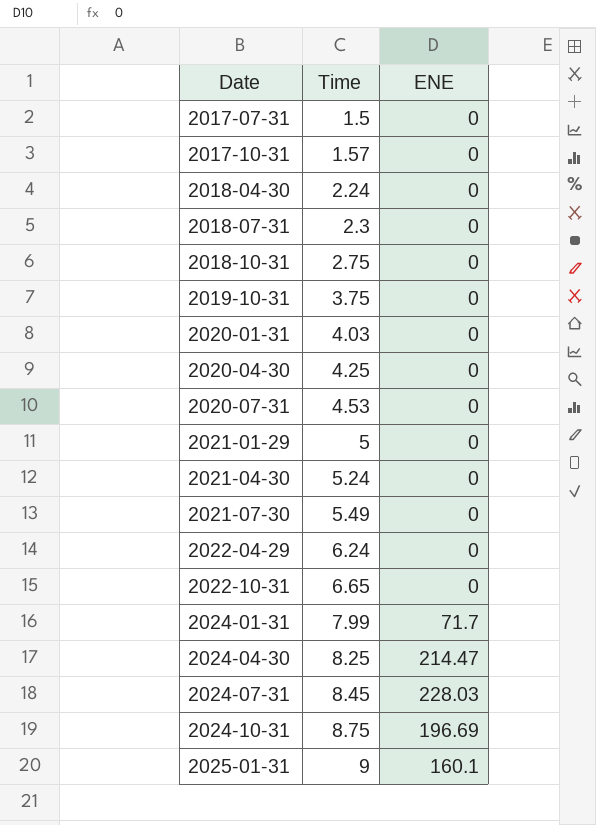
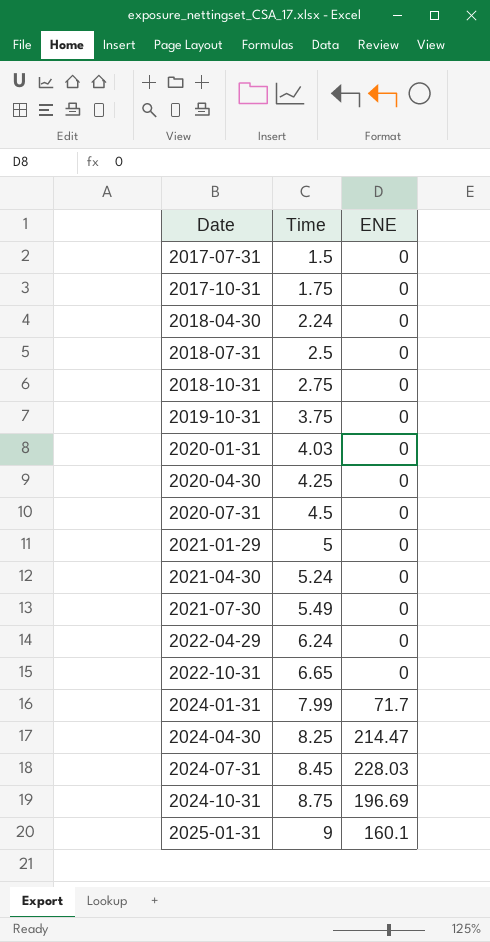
2017-10-31 | Time: 1.57 -> 1.75
2018-07-31 | Time: 2.3 -> 2.5
2020-07-31 | Time: 4.53 -> 4.5

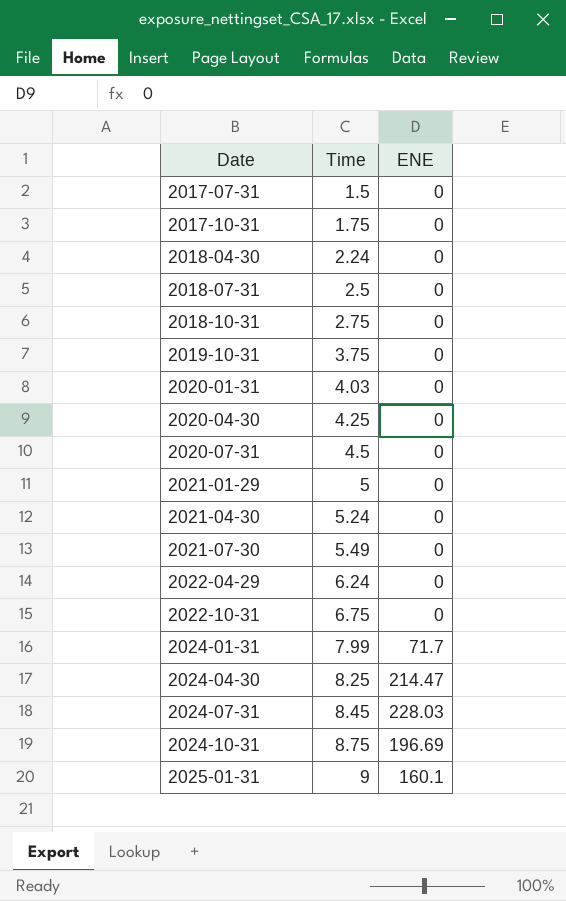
2022-10-31 | Time: 6.65 -> 6.75

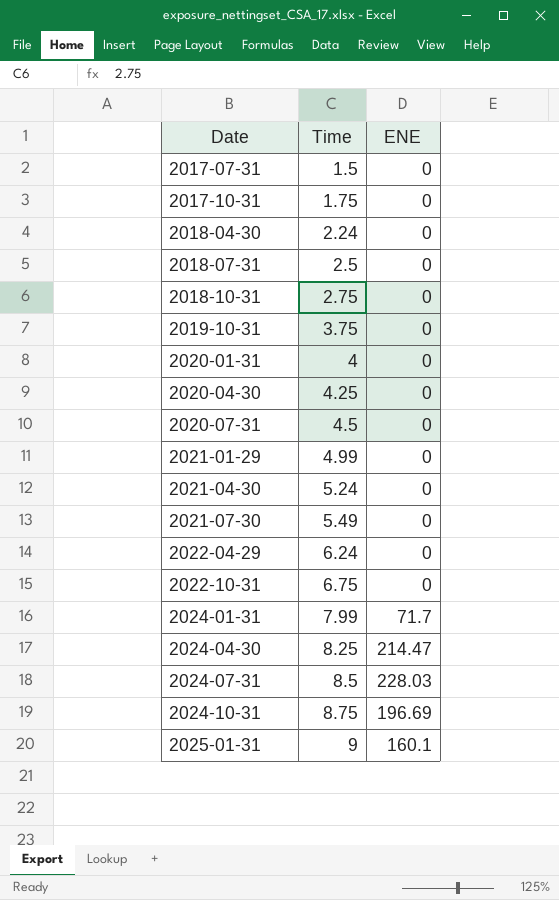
2020-01-31 | Time: 4.03 -> 4
2021-01-29 | Time: 5 -> 4.99
2024-07-31 | Time: 8.45 -> 8.5

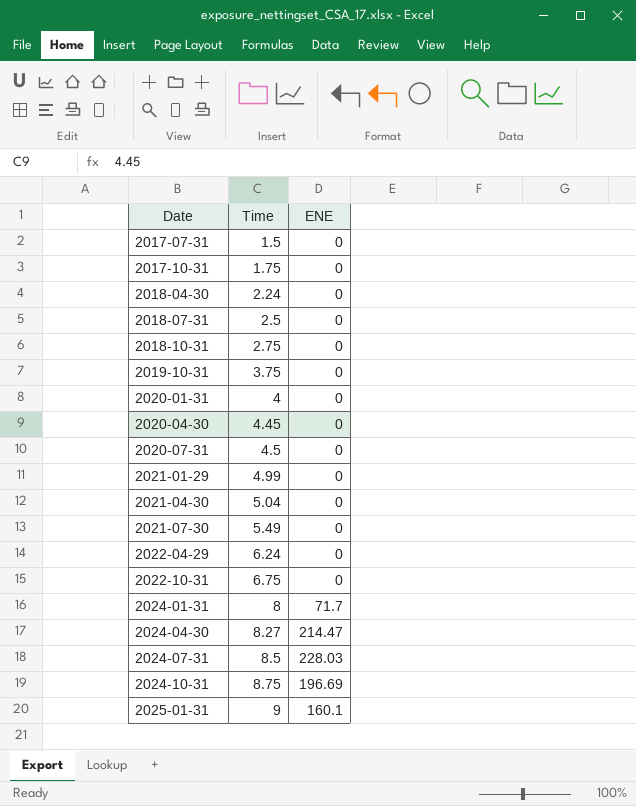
2020-04-30 | Time: 4.25 -> 4.45
2021-04-30 | Time: 5.24 -> 5.04
2024-01-31 | Time: 7.99 -> 8
2024-04-30 | Time: 8.25 -> 8.27

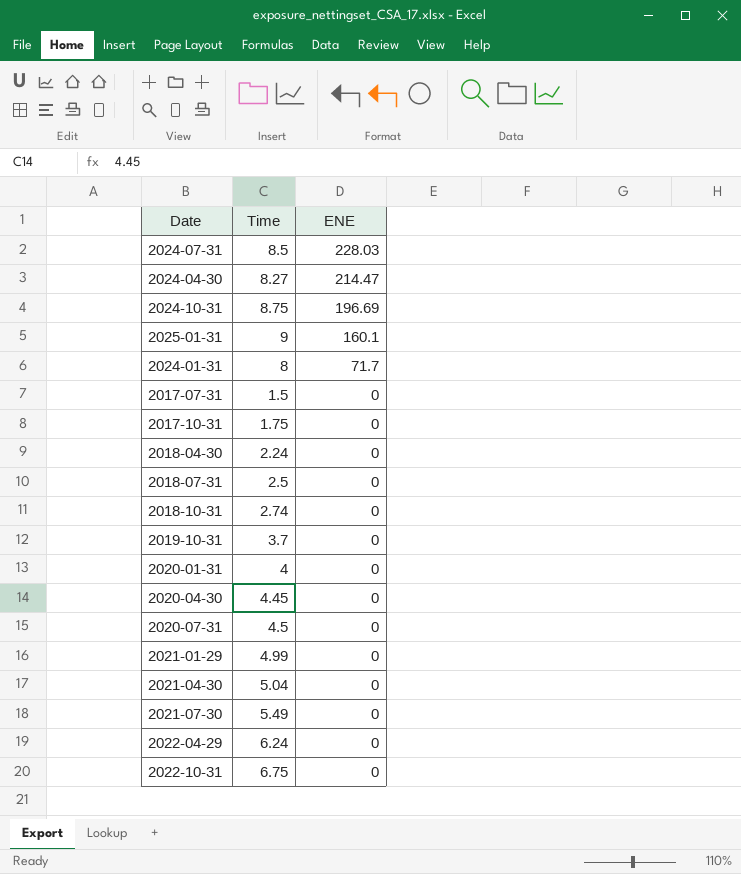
row order: Date ascending -> ENE descending
2018-10-31 | Time: 2.75 -> 2.74
2019-10-31 | Time: 3.75 -> 3.7

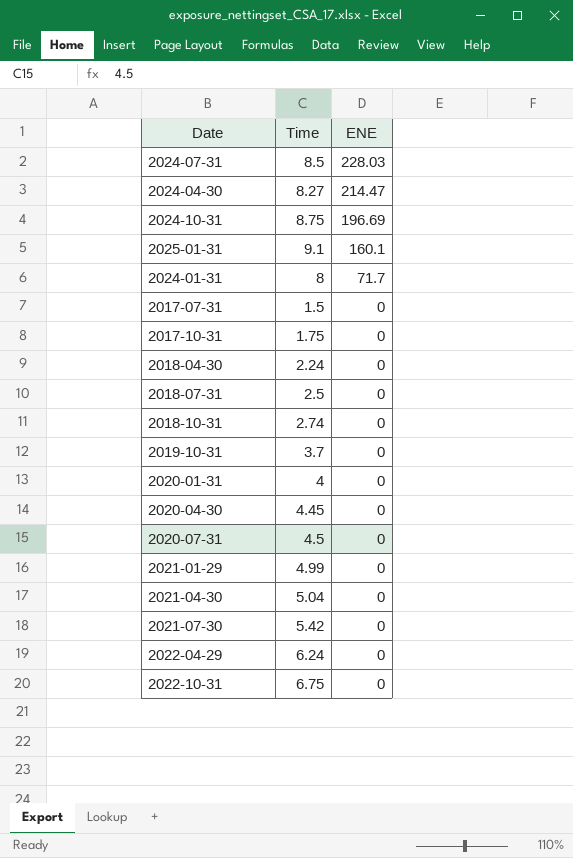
2025-01-31 | Time: 9 -> 9.1
2021-07-30 | Time: 5.49 -> 5.42

